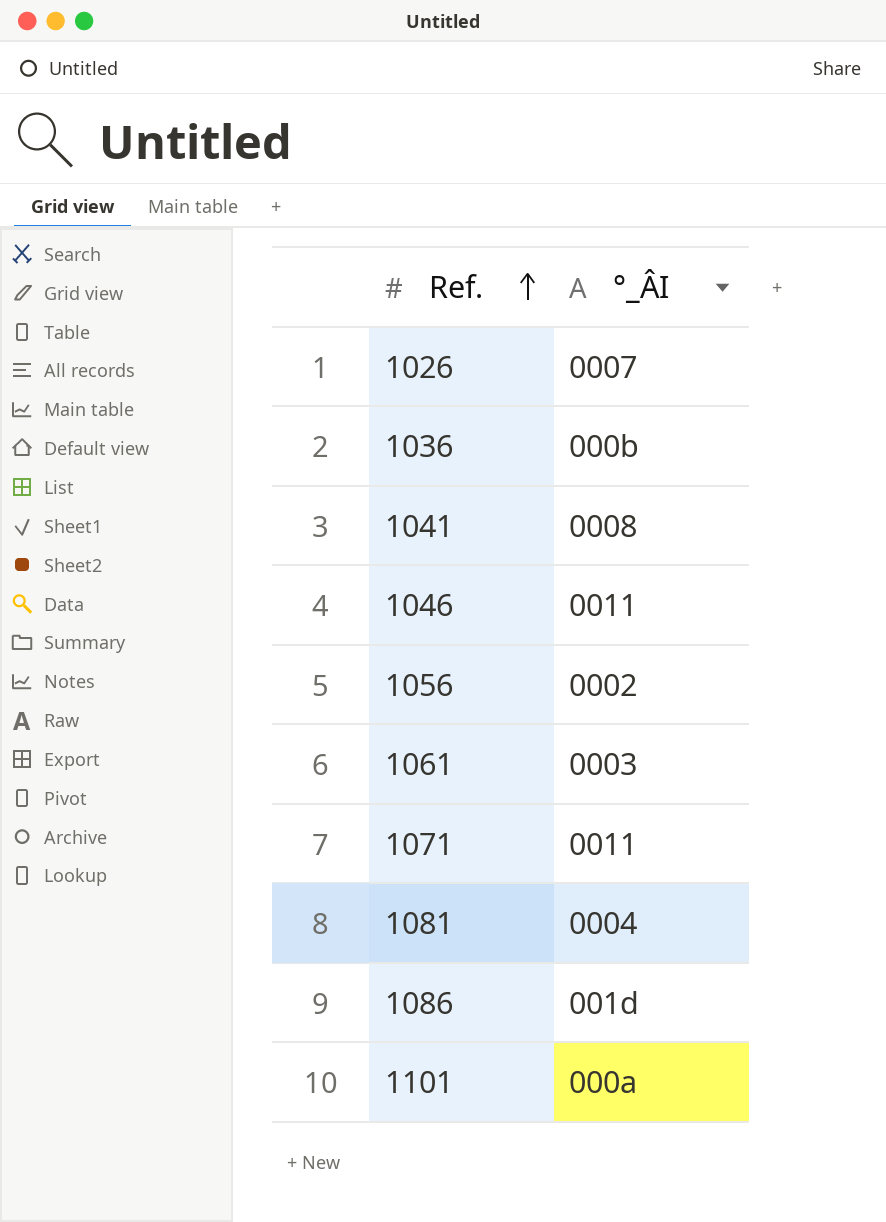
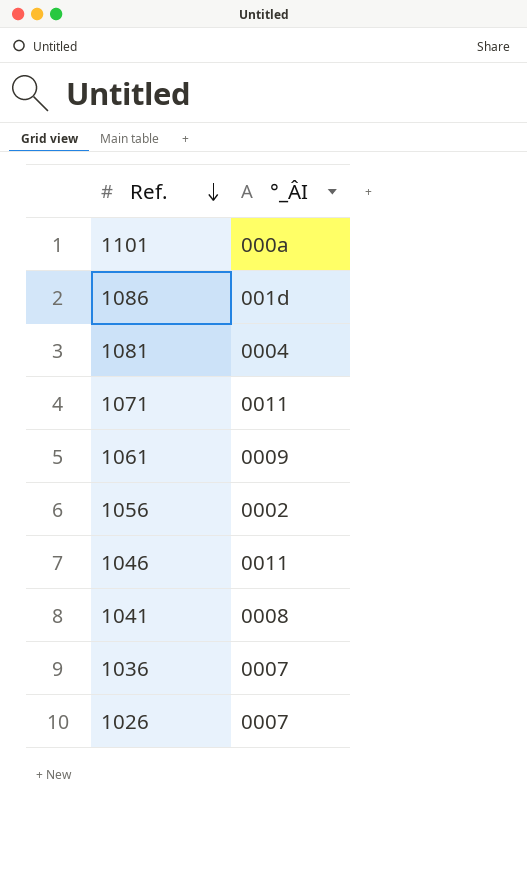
row order: Ref. ascending -> Ref. descending
1061 | °_ÂI: 0003 -> 0009
1036 | °_ÂI: 000b -> 0007

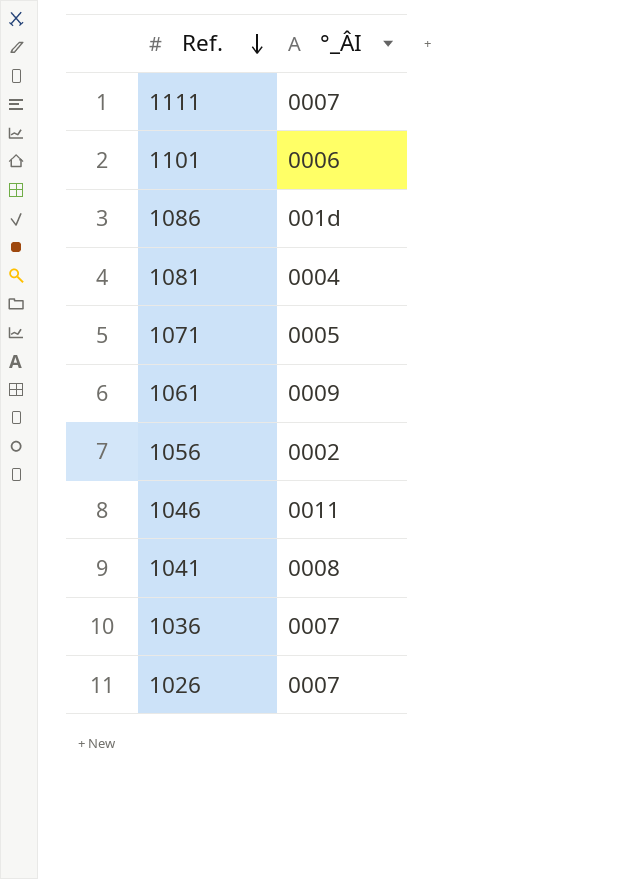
row 1111: none -> 0007
1101 | °_ÂI: 000a -> 0006
1071 | °_ÂI: 0011 -> 0005

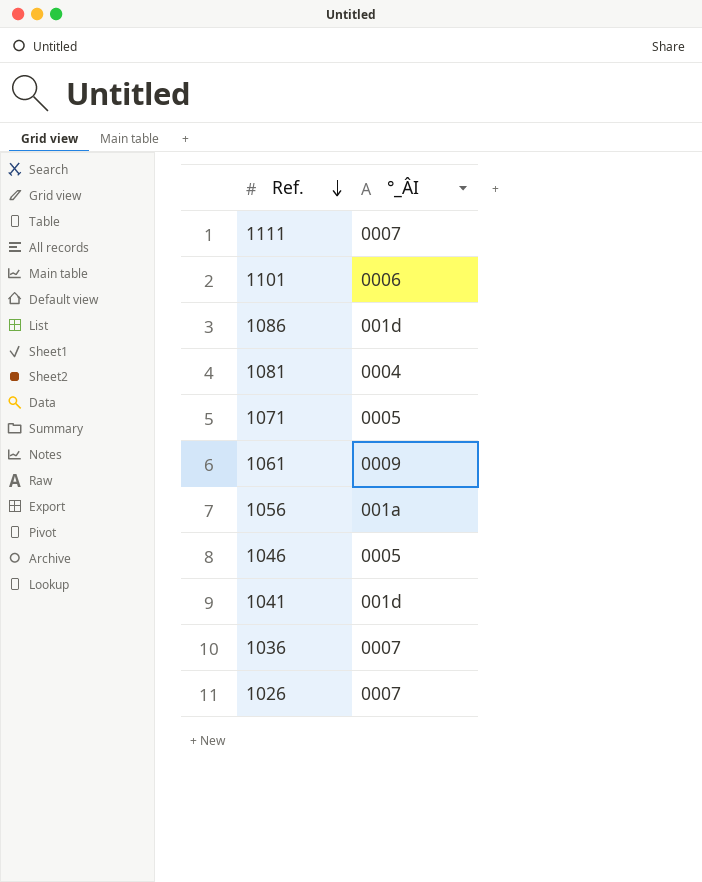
1056 | °_ÂI: 0002 -> 001a
1046 | °_ÂI: 0011 -> 0005
1041 | °_ÂI: 0008 -> 001d

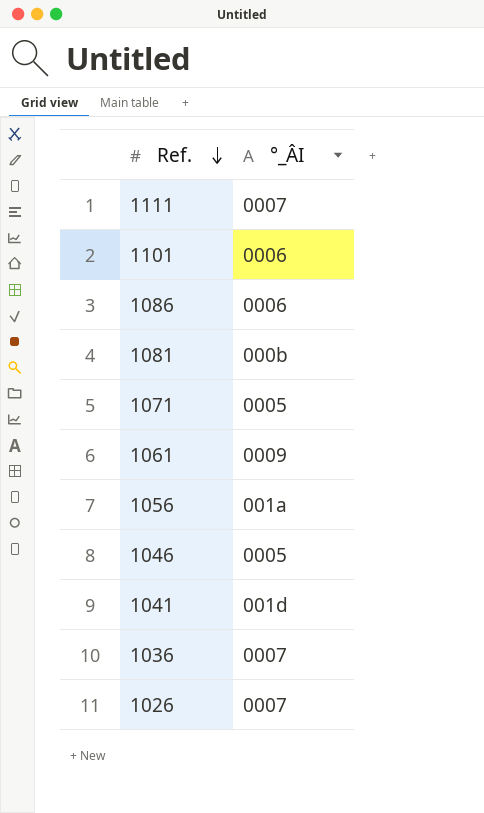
1086 | °_ÂI: 001d -> 0006
1081 | °_ÂI: 0004 -> 000b

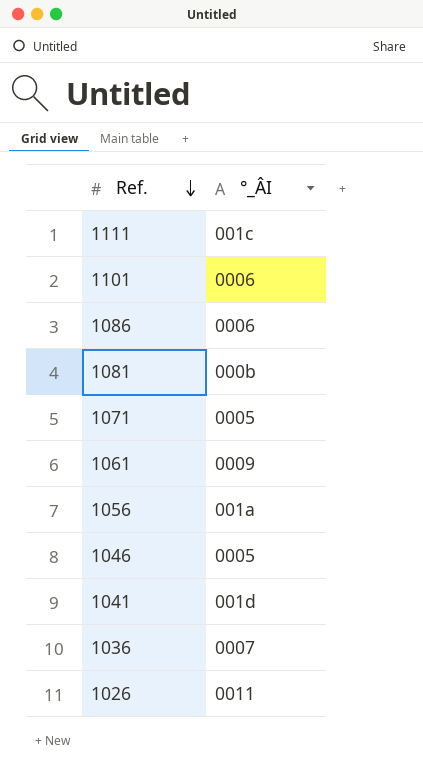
1111 | °_ÂI: 0007 -> 001c
1026 | °_ÂI: 0007 -> 0011

